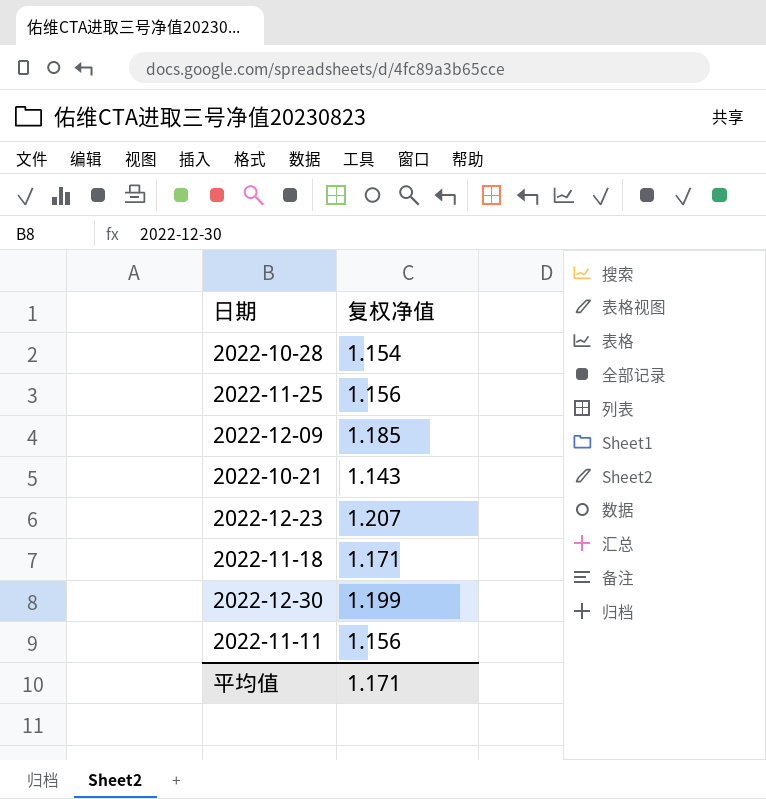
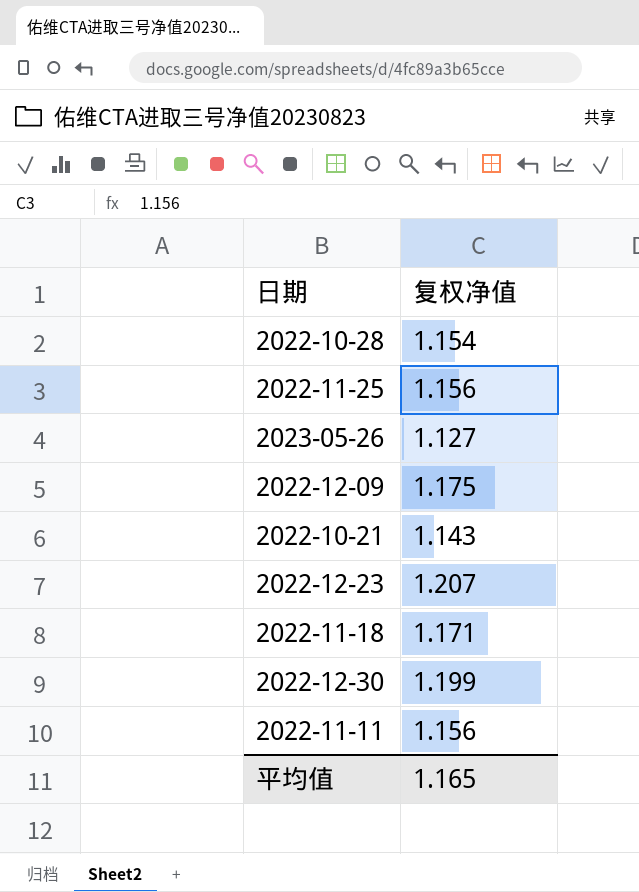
row 2023-05-26: none -> 1.127
2022-12-09 | 复权净值: 1.185 -> 1.175
平均值 | 复权净值: 1.171 -> 1.165

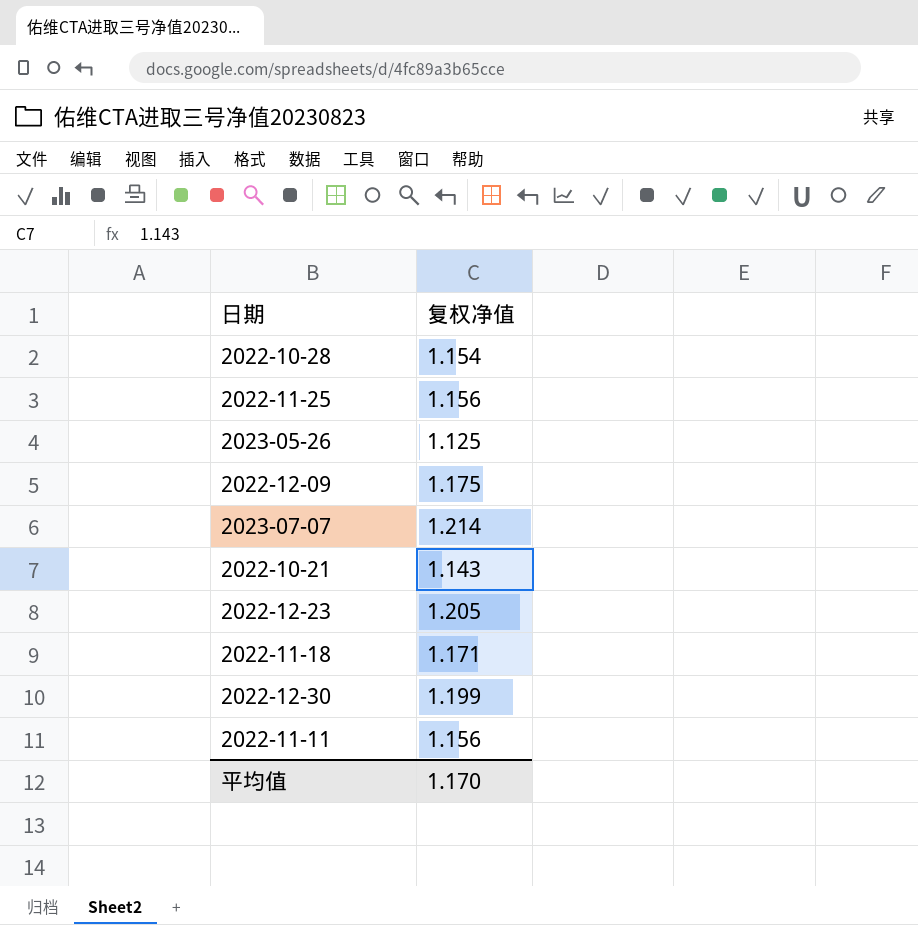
2023-05-26 | 复权净值: 1.127 -> 1.125
row 2023-07-07: none -> 1.214
2022-12-23 | 复权净值: 1.207 -> 1.205
平均值 | 复权净值: 1.165 -> 1.170

